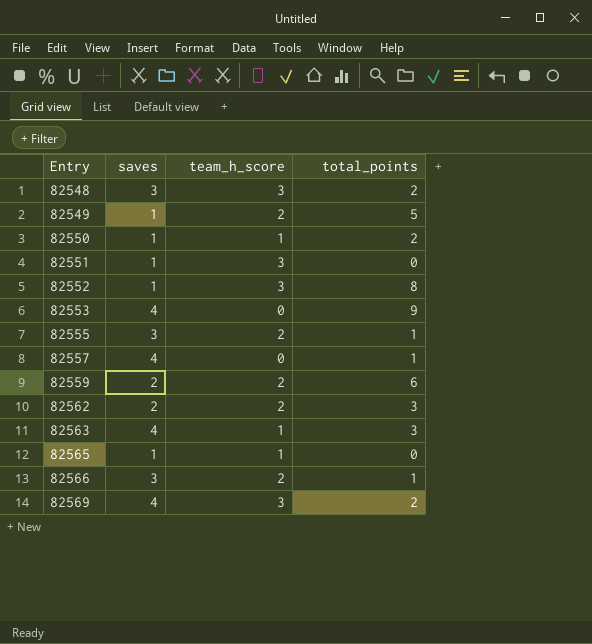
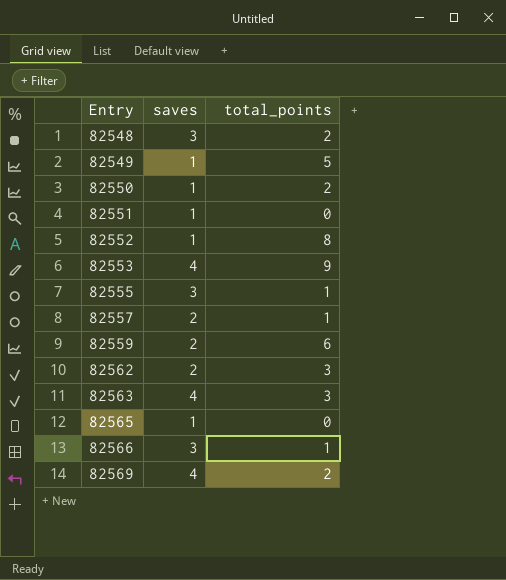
column team_h_score | position: 3 -> none
82557 | saves: 4 -> 2

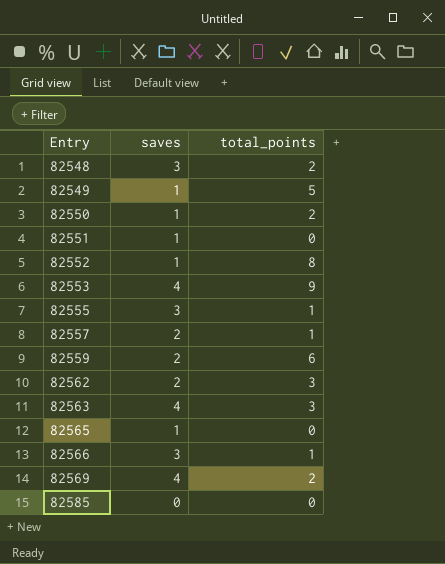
row 82585: none -> 0 | 0

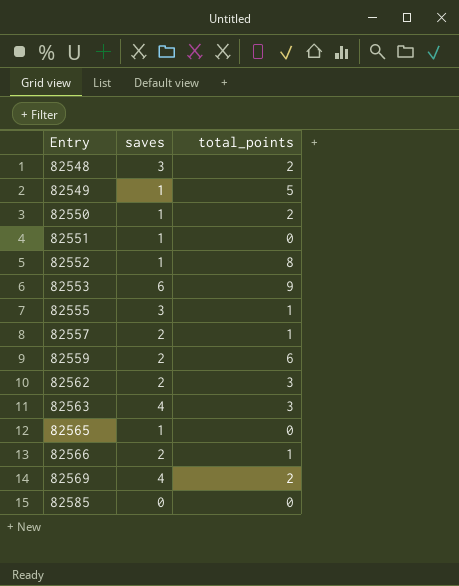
82553 | saves: 4 -> 6
82566 | saves: 3 -> 2

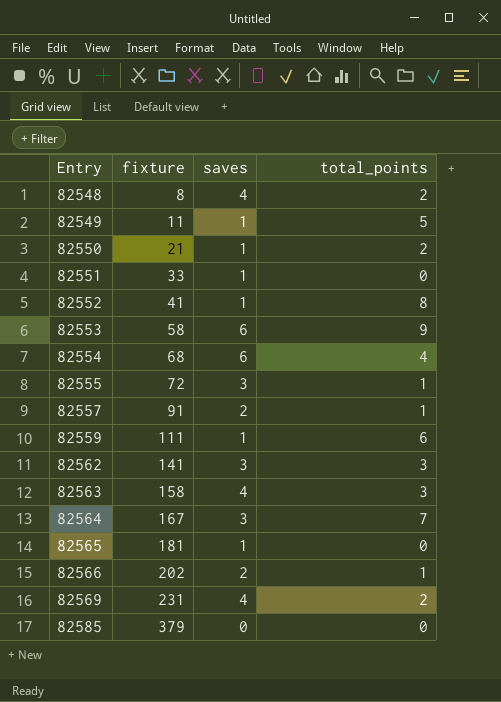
column fixture | position: none -> 2
82548 | saves: 3 -> 4
row 82554: none -> 68 | 6 | 4
82559 | saves: 2 -> 1
82562 | saves: 2 -> 3
row 82564: none -> 167 | 3 | 7

